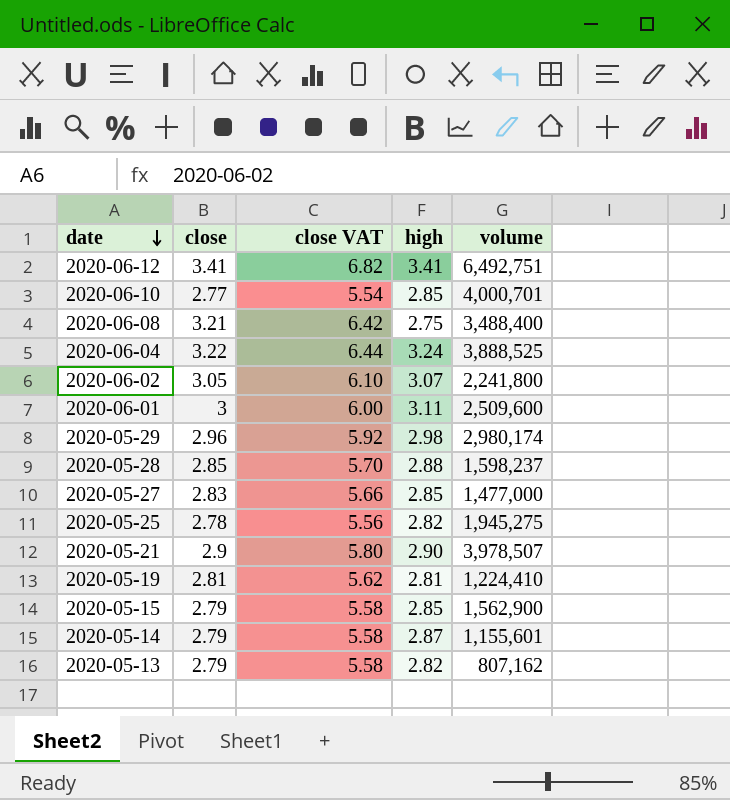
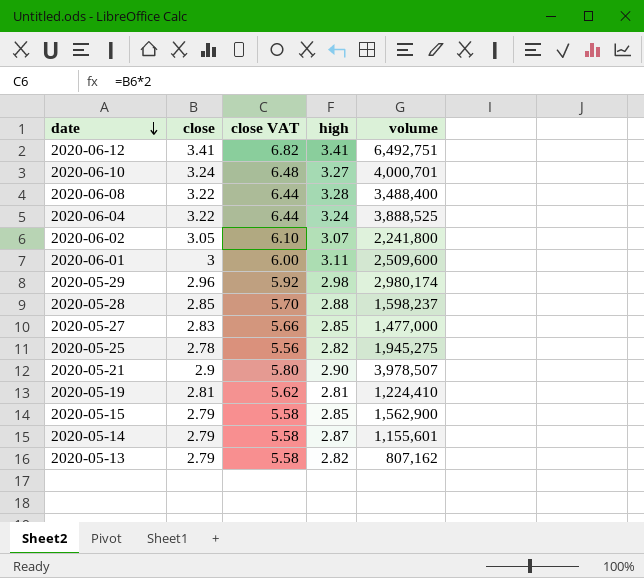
2020-06-10 | close: 2.77 -> 3.24
2020-06-10 | close VAT: 5.54 -> 6.48
2020-06-10 | high: 2.85 -> 3.27
2020-06-08 | close: 3.21 -> 3.22
2020-06-08 | close VAT: 6.42 -> 6.44
2020-06-08 | high: 2.75 -> 3.28

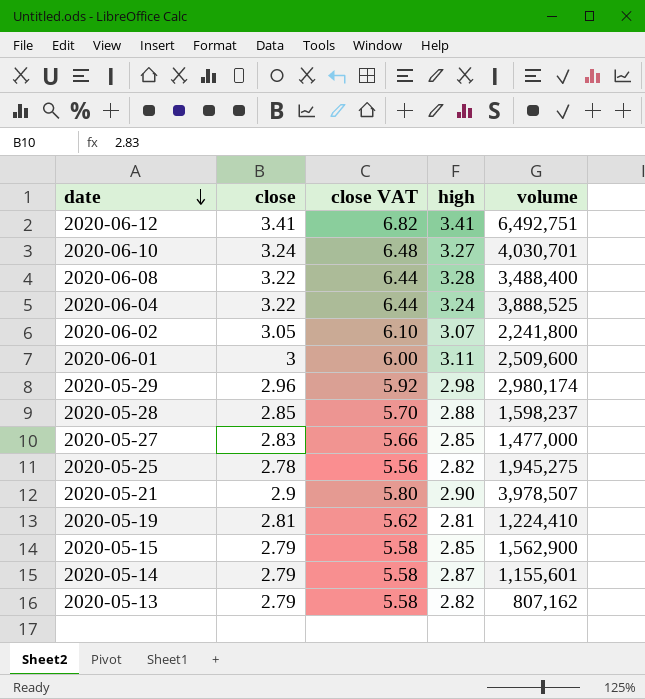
2020-06-10 | volume: 4,000,701 -> 4,030,701

